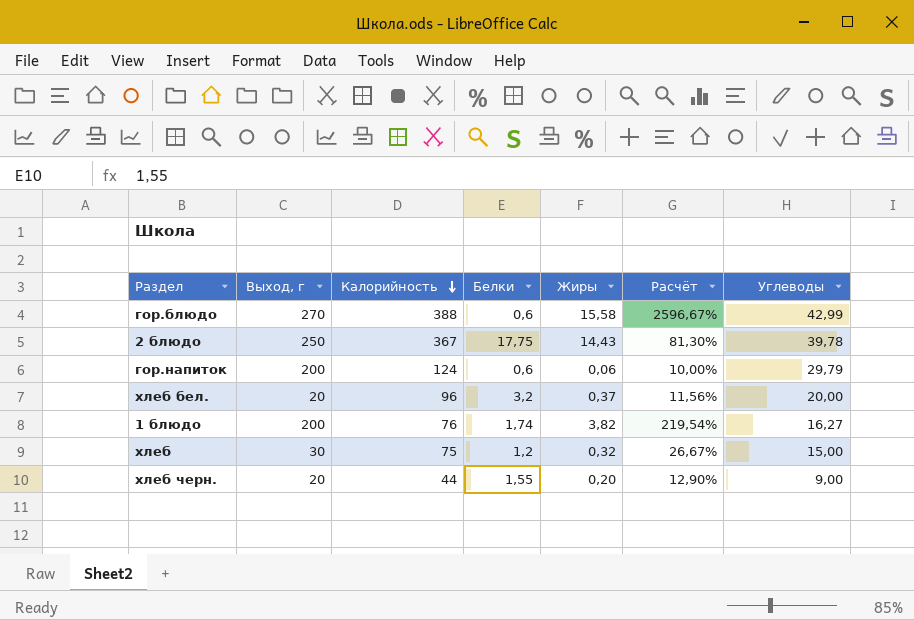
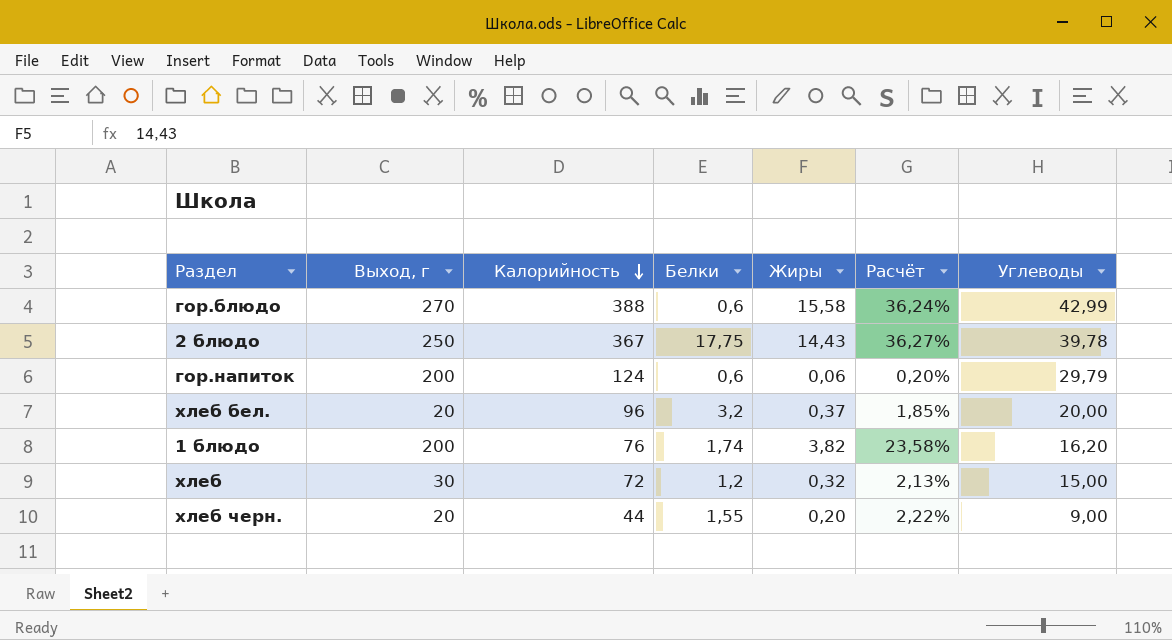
column Расчёт | formula: [Жиры] / [Белки] -> [Жиры] / [Углеводы]
1 блюдо | Углеводы: 16,27 -> 16,20
хлеб | Калорийность: 75 -> 72

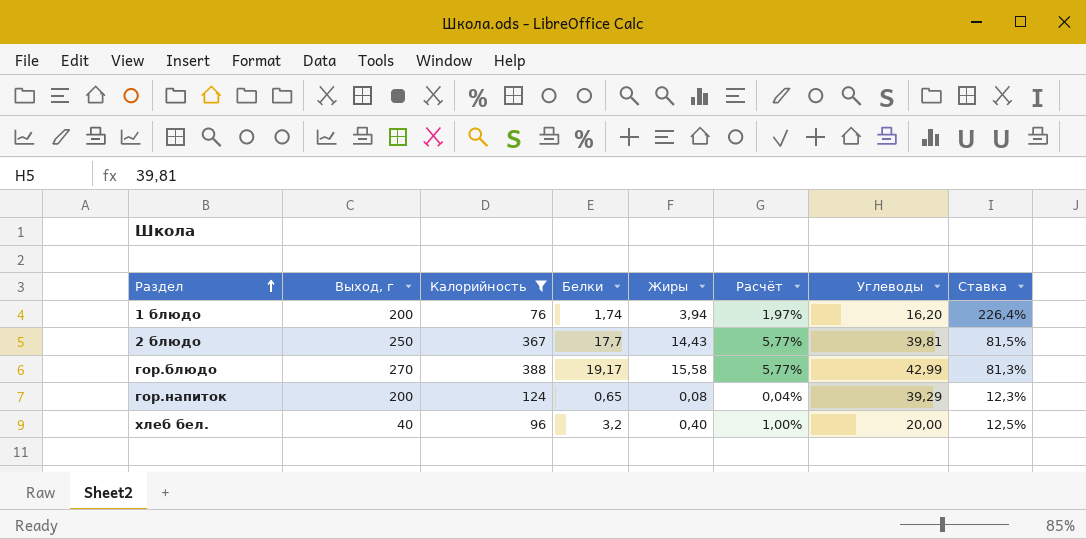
filter: none -> Калорийность >= 76
row order: Калорийность descending -> Раздел ascending
column Расчёт | formula: [Жиры] / [Углеводы] -> [Жиры] / [Выход, г]
column Ставка | formula: none -> [Жиры] / [Белки]
1 блюдо | Жиры: 3,82 -> 3,94
2 блюдо | Белки: 17,75 -> 17,7
2 блюдо | Углеводы: 39,78 -> 39,81
гор.блюдо | Белки: 0,6 -> 19,17
гор.напиток | Белки: 0,6 -> 0,65
гор.напиток | Жиры: 0,06 -> 0,08
гор.напиток | Углеводы: 29,79 -> 39,29
хлеб бел. | Выход, г: 20 -> 40
хлеб бел. | Жиры: 0,37 -> 0,40

